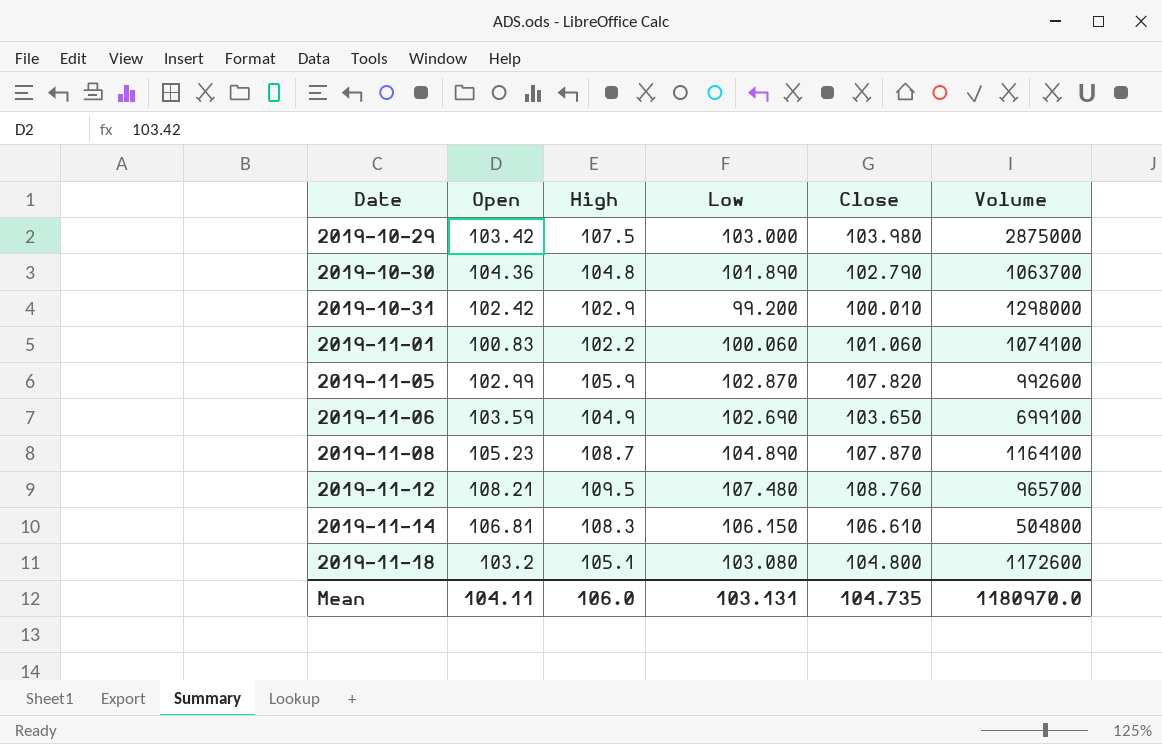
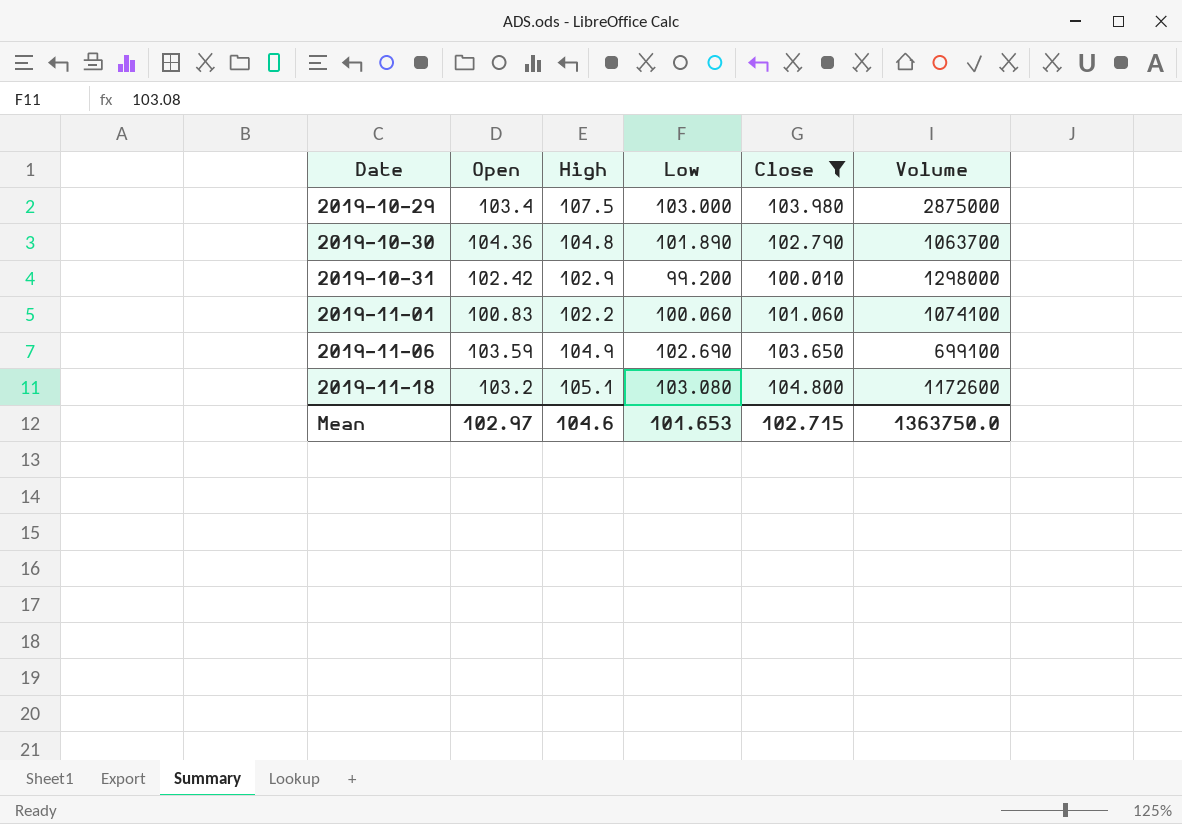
filter: none -> Close <= 104.800
2019-10-29 | Open: 103.42 -> 103.4
Mean | Open: 104.11 -> 102.97
Mean | High: 106.0 -> 104.6
Mean | Low: 103.131 -> 101.653
Mean | Close: 104.735 -> 102.715
Mean | Volume: 1180970.0 -> 1363750.0

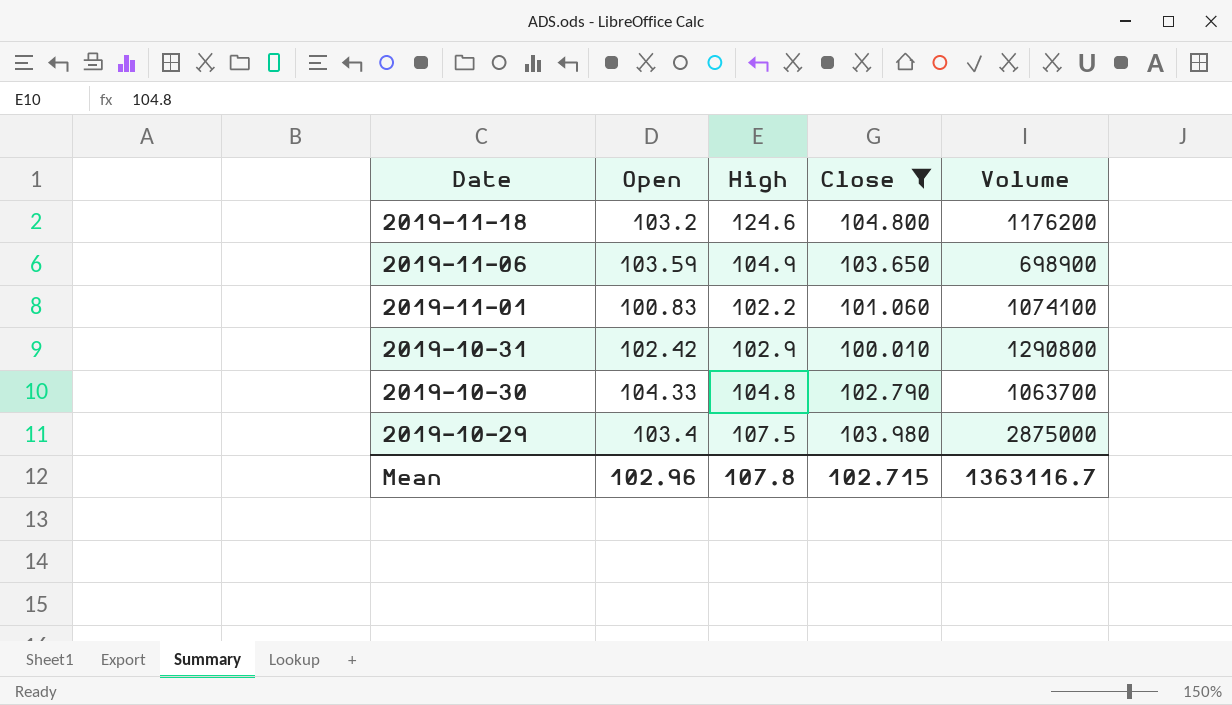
row order: Date ascending -> Date descending
column Low | position: 4 -> none
2019-11-18 | High: 105.1 -> 124.6
2019-11-18 | Volume: 1172600 -> 1176200
2019-11-06 | Volume: 699100 -> 698900
2019-10-31 | Volume: 1298000 -> 1290800
2019-10-30 | Open: 104.36 -> 104.33
Mean | Open: 102.97 -> 102.96
Mean | High: 104.6 -> 107.8
Mean | Volume: 1363750.0 -> 1363116.7

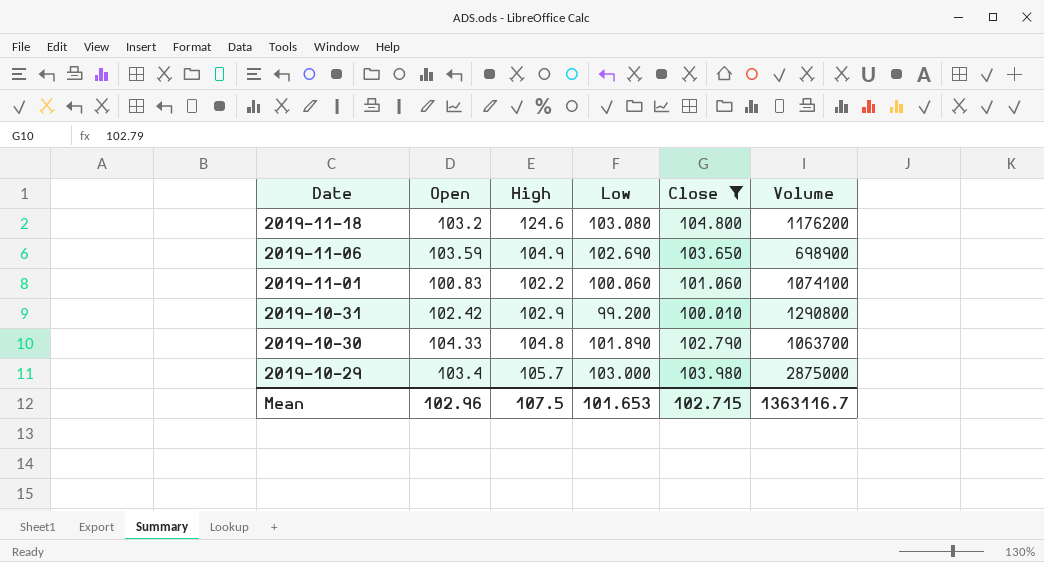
column Low | position: none -> 4
2019-10-29 | High: 107.5 -> 105.7
Mean | High: 107.8 -> 107.5

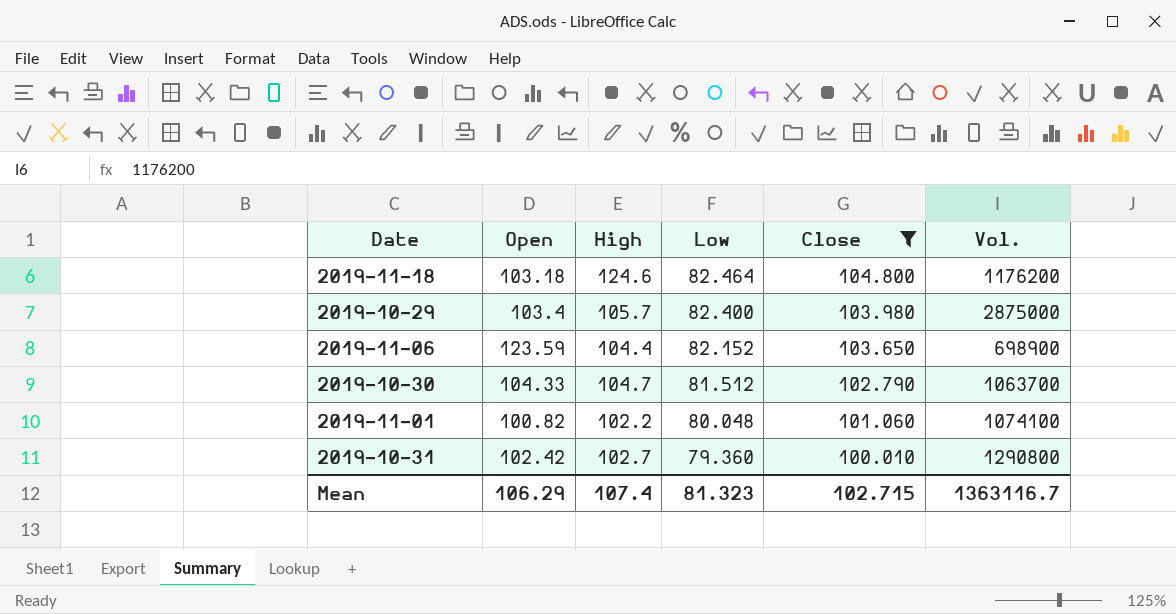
row order: Date descending -> Low descending
column name: Volume -> Vol.
2019-11-18 | Open: 103.2 -> 103.18
2019-11-18 | Low: 103.080 -> 82.464
2019-10-29 | Low: 103.000 -> 82.400
2019-11-06 | Open: 103.59 -> 123.59
2019-11-06 | High: 104.9 -> 104.4
2019-11-06 | Low: 102.690 -> 82.152
2019-10-30 | High: 104.8 -> 104.7
2019-10-30 | Low: 101.890 -> 81.512
2019-11-01 | Open: 100.83 -> 100.82
2019-11-01 | Low: 100.060 -> 80.048
2019-10-31 | High: 102.9 -> 102.7
2019-10-31 | Low: 99.200 -> 79.360
Mean | Open: 102.96 -> 106.29
Mean | High: 107.5 -> 107.4
Mean | Low: 101.653 -> 81.323

